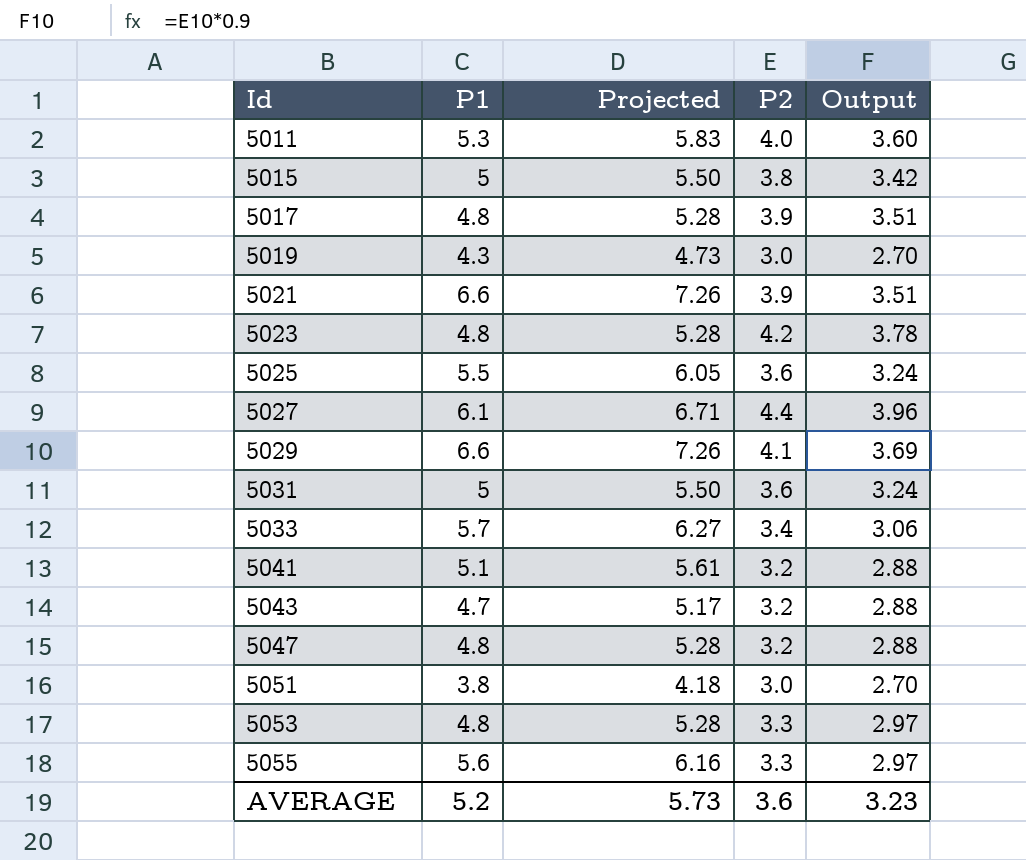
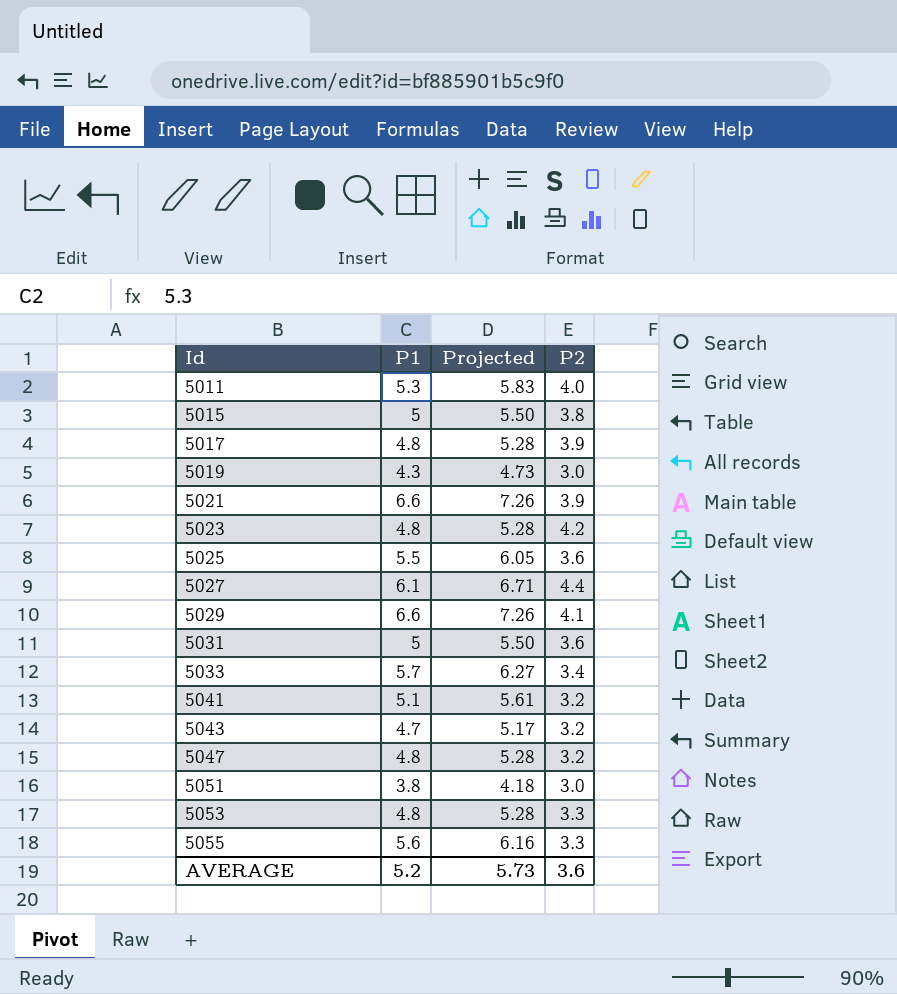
column Output | formula: [P2] * 0.9 -> none

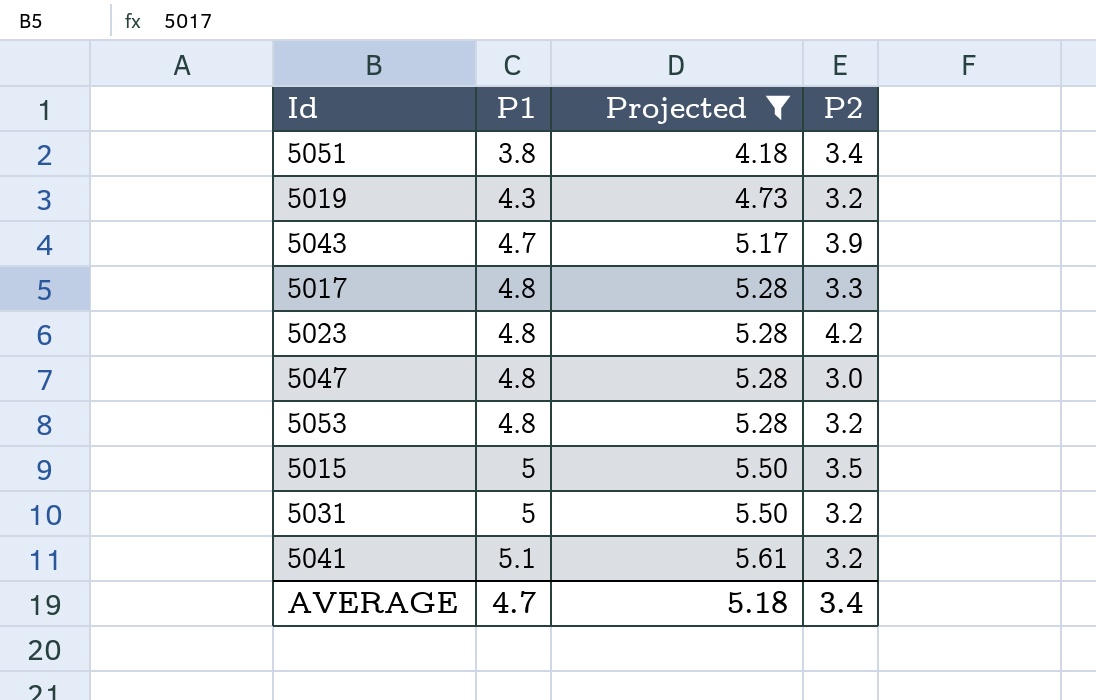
filter: none -> Projected <= 5.61
row order: Id ascending -> P1 ascending
5051 | P2: 3.0 -> 3.4
5019 | P2: 3.0 -> 3.2
5043 | P2: 3.2 -> 3.9
5017 | P2: 3.9 -> 3.3
5047 | P2: 3.2 -> 3.0
5053 | P2: 3.3 -> 3.2
5015 | P2: 3.8 -> 3.5
5031 | P2: 3.6 -> 3.2
AVERAGE | P1: 5.2 -> 4.7
AVERAGE | Projected: 5.73 -> 5.18
AVERAGE | P2: 3.6 -> 3.4

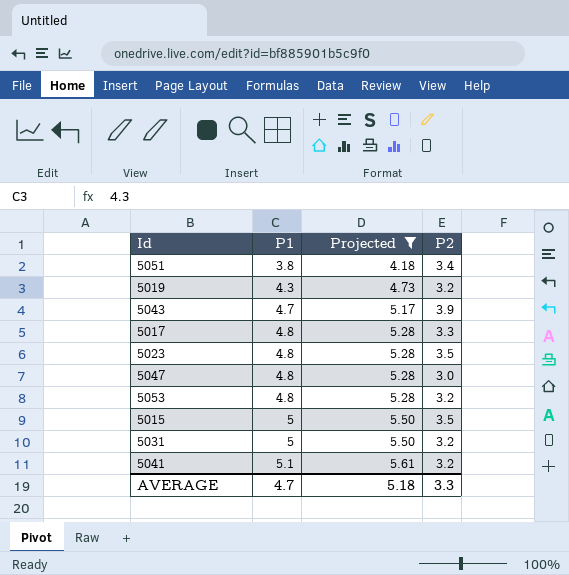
5023 | P2: 4.2 -> 3.5
AVERAGE | P2: 3.4 -> 3.3

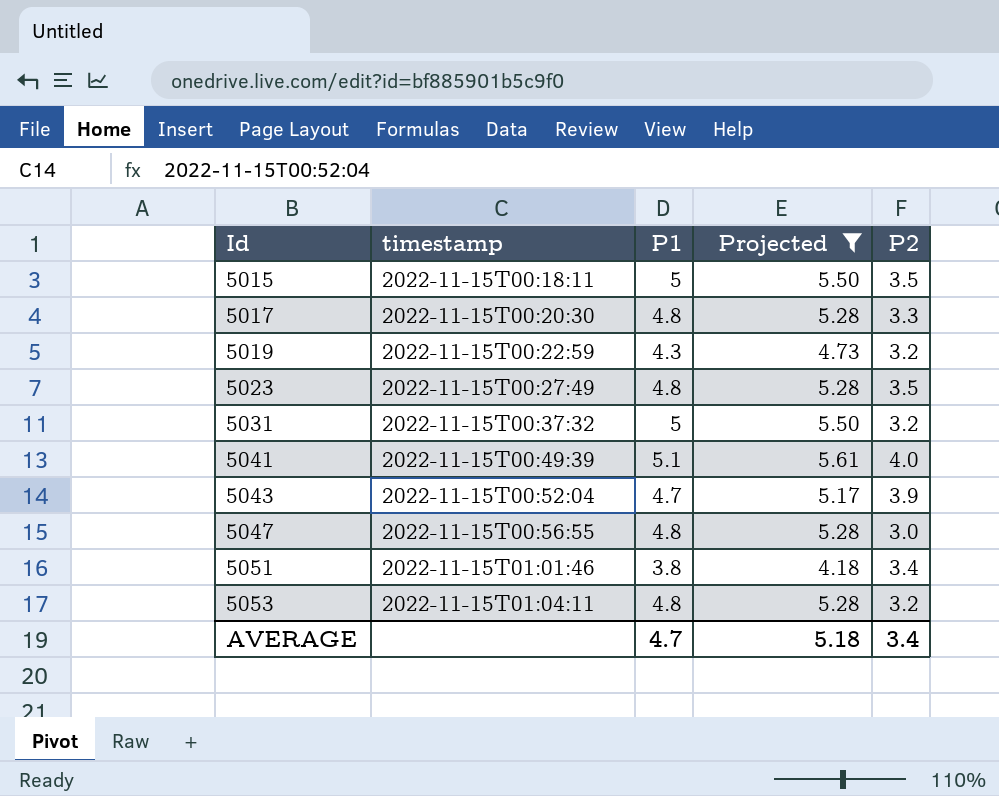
row order: P1 ascending -> Id ascending
column timestamp | position: none -> 2
5041 | P2: 3.2 -> 4.0
AVERAGE | P2: 3.3 -> 3.4

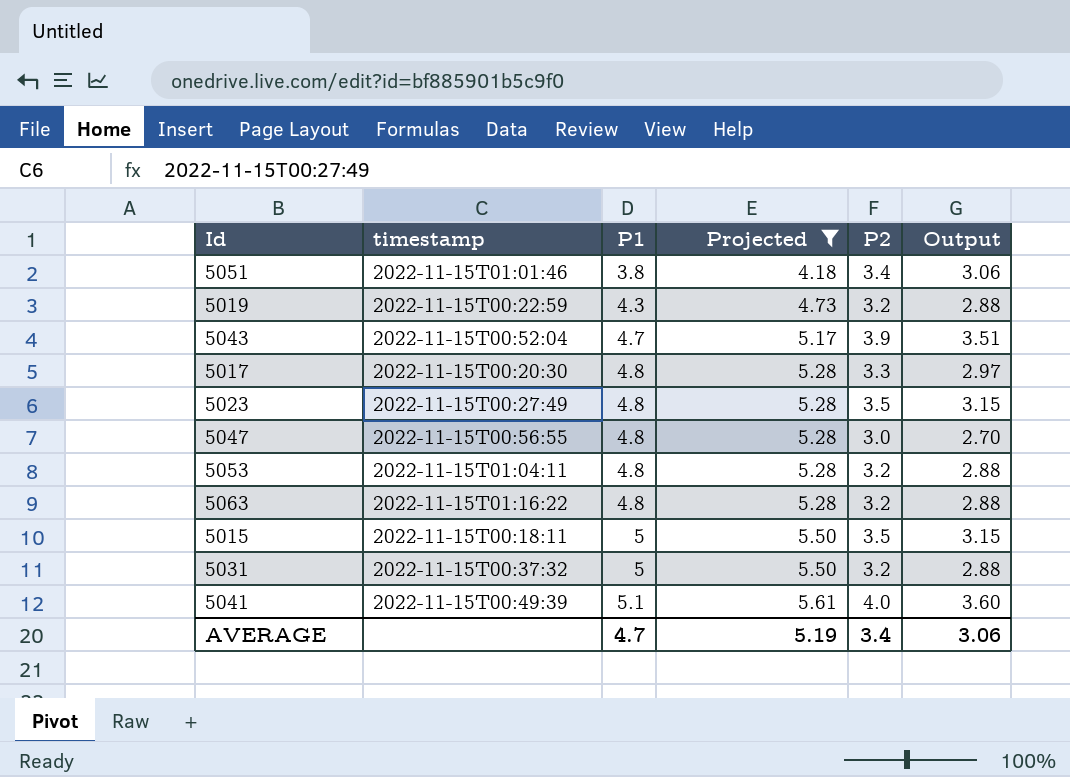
row order: Id ascending -> P1 ascending
column Output | formula: none -> [P2] * 0.9
row 5063: none -> 2022-11-15T01:16:22 | 4.8 | 5.28 | 3.2 | 2.88
AVERAGE | Projected: 5.18 -> 5.19

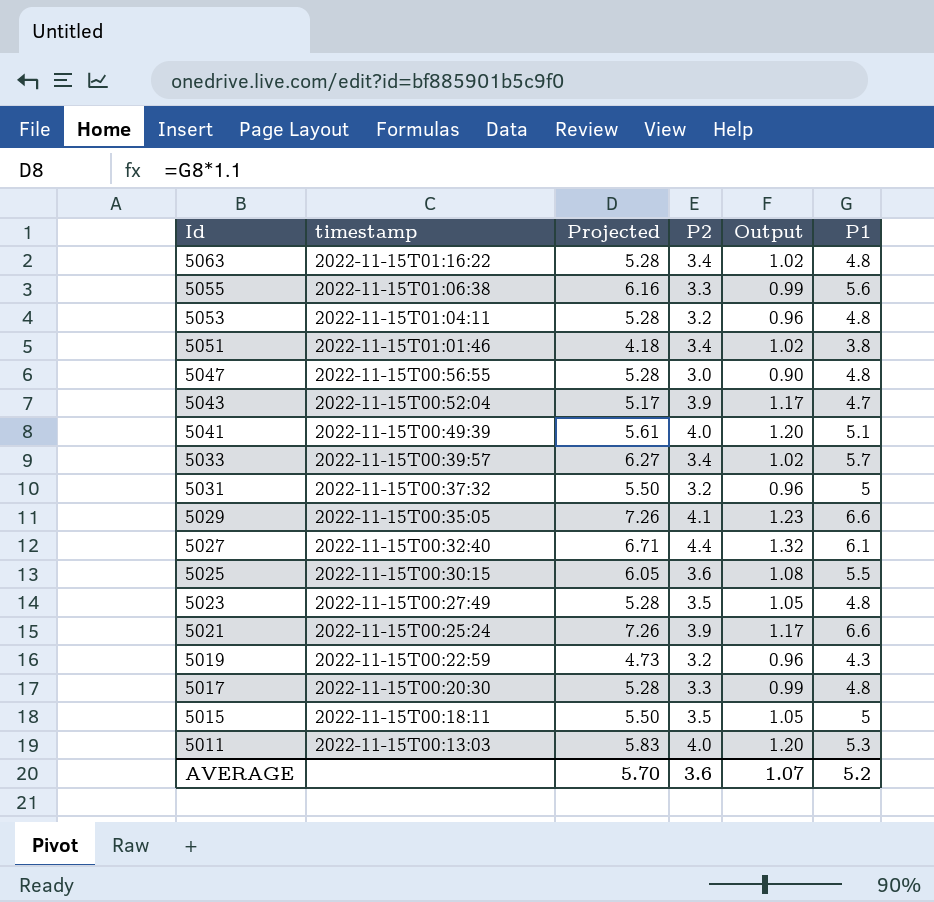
filter: Projected <= 5.61 -> none
row order: P1 ascending -> Id descending
column Output | formula: [P2] * 0.9 -> [P2] * 0.3
column P1 | position: 3 -> 6
5063 | P2: 3.2 -> 3.4
AVERAGE | Projected: 5.19 -> 5.70
AVERAGE | P2: 3.4 -> 3.6
AVERAGE | Output: 3.06 -> 1.07
AVERAGE | P1: 4.7 -> 5.2

